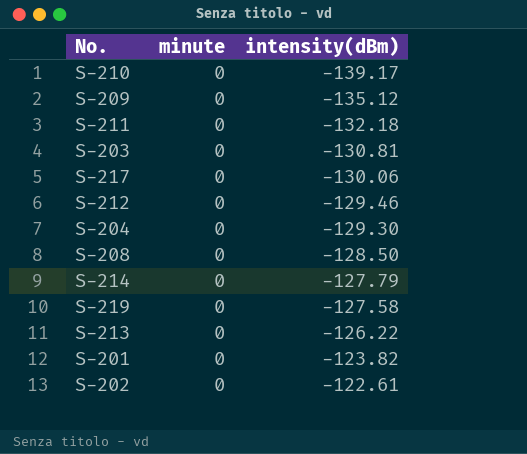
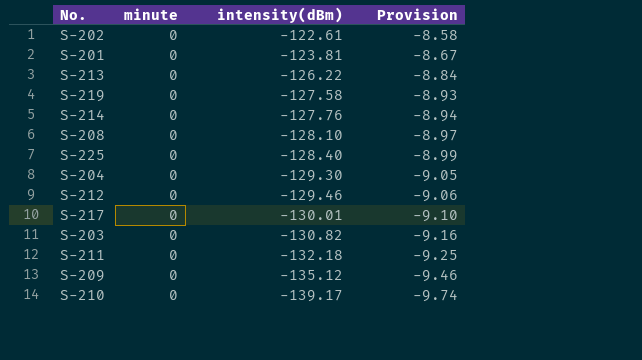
row order: intensity(dBm) ascending -> intensity(dBm) descending
column Provision | formula: none -> [intensity(dBm)] * 0.07
S-201 | intensity(dBm): -123.82 -> -123.81
S-214 | intensity(dBm): -127.79 -> -127.76
S-208 | intensity(dBm): -128.50 -> -128.10
row S-225: none -> 0 | -128.40 | -8.99
S-217 | intensity(dBm): -130.06 -> -130.01
S-203 | intensity(dBm): -130.81 -> -130.82

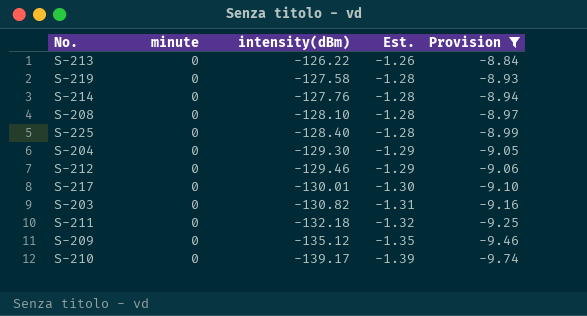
filter: none -> Provision <= -8.84
column Est. | formula: none -> [intensity(dBm)] * 0.01

